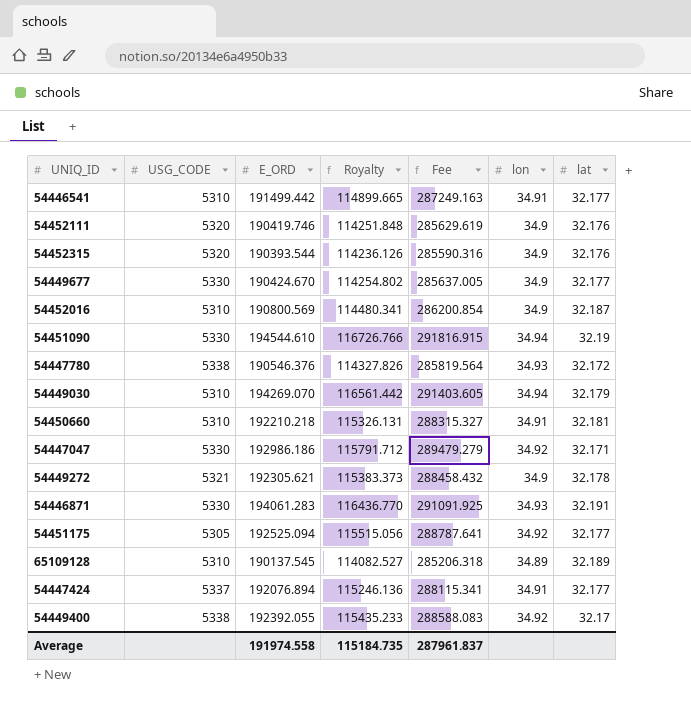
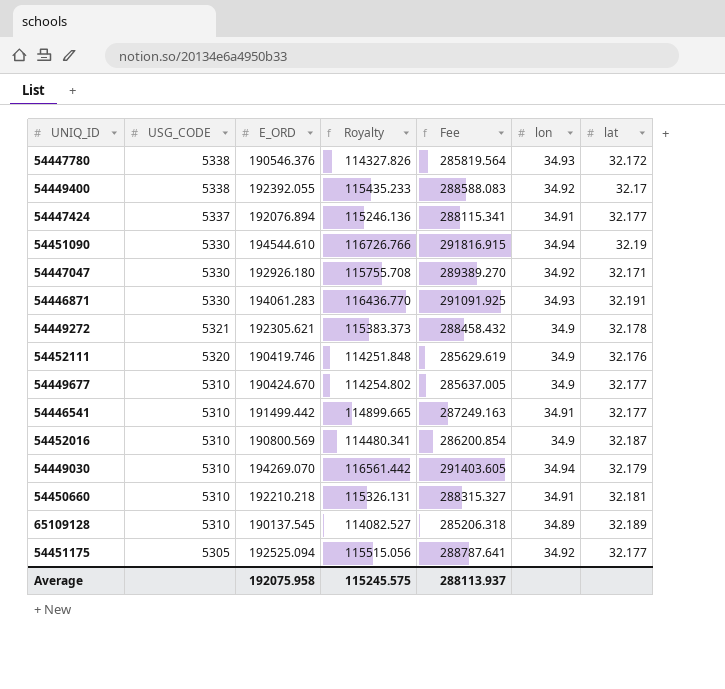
row order: none -> USG_CODE descending
row 54452315: 5320 | 190393.544 | 114236.126 | 285590.316 | 34.9 | 32.176 -> none
54447047 | E_ORD: 192986.186 -> 192926.180
54447047 | Royalty: 115791.712 -> 115755.708
54447047 | Fee: 289479.279 -> 289389.270
54449677 | USG_CODE: 5330 -> 5310
Average | E_ORD: 191974.558 -> 192075.958
Average | Royalty: 115184.735 -> 115245.575
Average | Fee: 287961.837 -> 288113.937

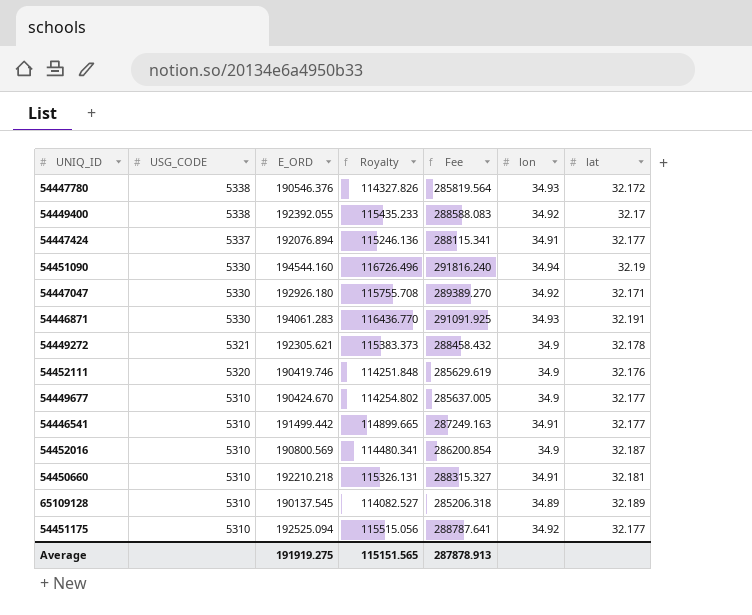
row 54449030: 5310 | 194269.070 | 116561.442 | 291403.605 | 34.94 | 32.179 -> none
54451090 | E_ORD: 194544.610 -> 194544.160
54451090 | Royalty: 116726.766 -> 116726.496
54451090 | Fee: 291816.915 -> 291816.240
54451175 | USG_CODE: 5305 -> 5310
Average | E_ORD: 192075.958 -> 191919.275
Average | Royalty: 115245.575 -> 115151.565
Average | Fee: 288113.937 -> 287878.913

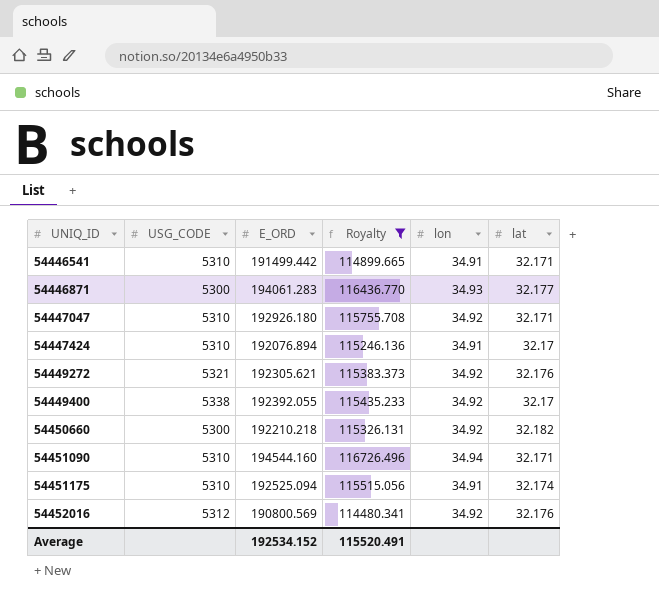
filter: none -> Royalty >= 114480.341
row order: USG_CODE descending -> UNIQ_ID ascending
column Fee | formula: [E_ORD] * 1.5 -> none
54446541 | lat: 32.177 -> 32.171
54446871 | USG_CODE: 5330 -> 5300
54446871 | lat: 32.191 -> 32.177
54447047 | USG_CODE: 5330 -> 5310
54447424 | USG_CODE: 5337 -> 5310
54447424 | lat: 32.177 -> 32.17
54449272 | lon: 34.9 -> 34.92
54449272 | lat: 32.178 -> 32.176
54450660 | USG_CODE: 5310 -> 5300
54450660 | lon: 34.91 -> 34.92
54450660 | lat: 32.181 -> 32.182
54451090 | USG_CODE: 5330 -> 5310
54451090 | lat: 32.19 -> 32.171
54451175 | lon: 34.92 -> 34.91
54451175 | lat: 32.177 -> 32.174
54452016 | USG_CODE: 5310 -> 5312
54452016 | lon: 34.9 -> 34.92
54452016 | lat: 32.187 -> 32.176
Average | E_ORD: 191919.275 -> 192534.152
Average | Royalty: 115151.565 -> 115520.491

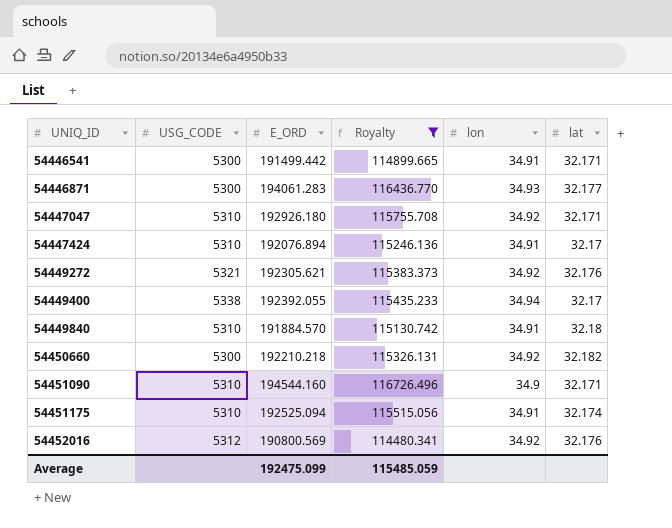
54446541 | USG_CODE: 5310 -> 5300
54449400 | lon: 34.92 -> 34.94
row 54449840: none -> 5310 | 191884.570 | 115130.742 | 34.91 | 32.18
54451090 | lon: 34.94 -> 34.9
Average | E_ORD: 192534.152 -> 192475.099
Average | Royalty: 115520.491 -> 115485.059

